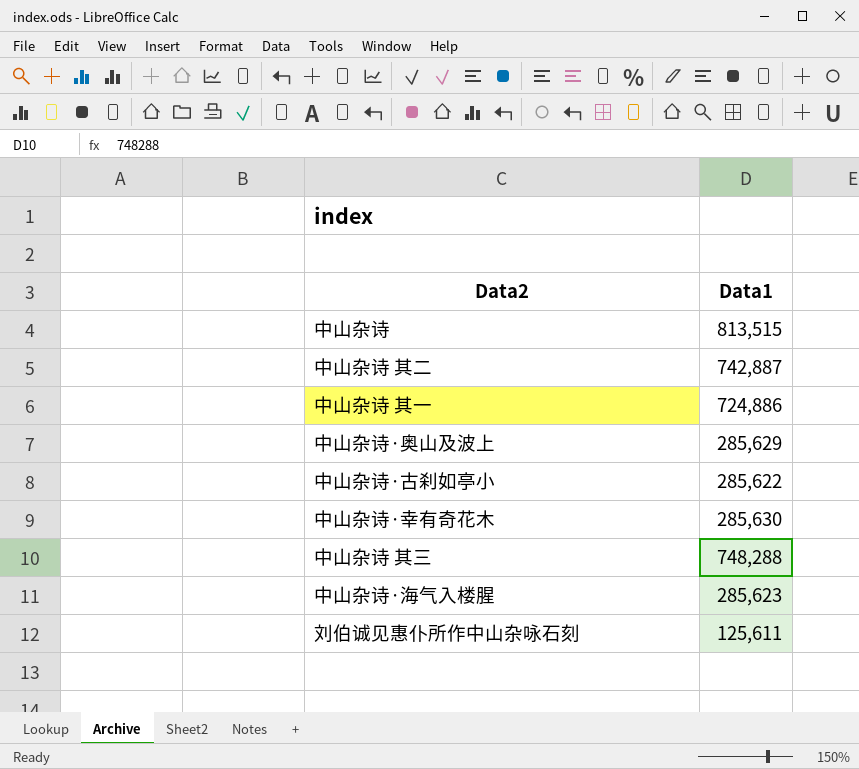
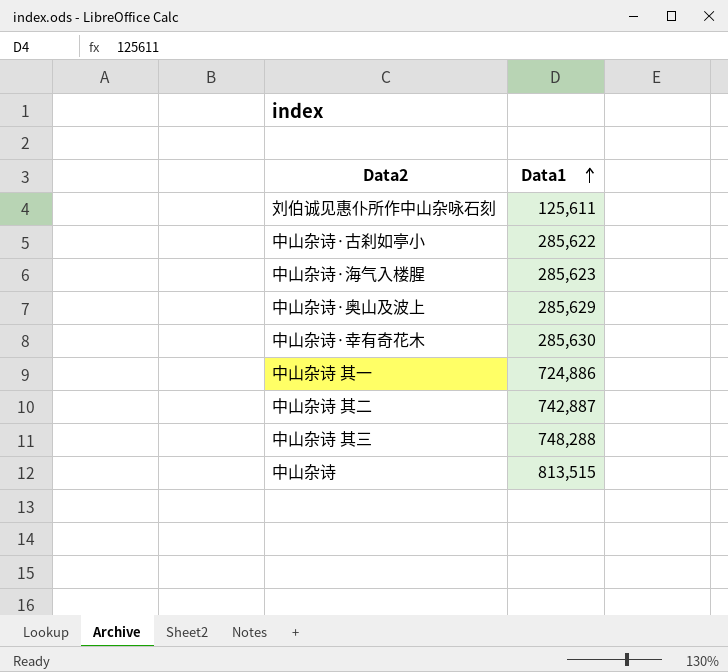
row order: none -> Data1 ascending

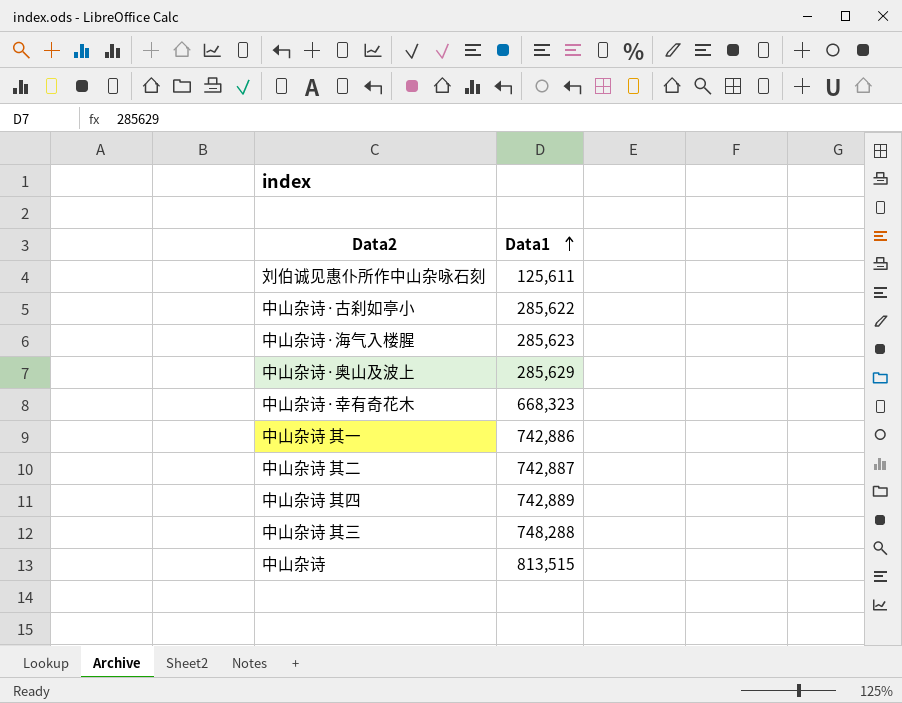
中山杂诗·幸有奇花木 | Data1: 285,630 -> 668,323
中山杂诗 其一 | Data1: 724,886 -> 742,886
row 中山杂诗 其四: none -> 742,889

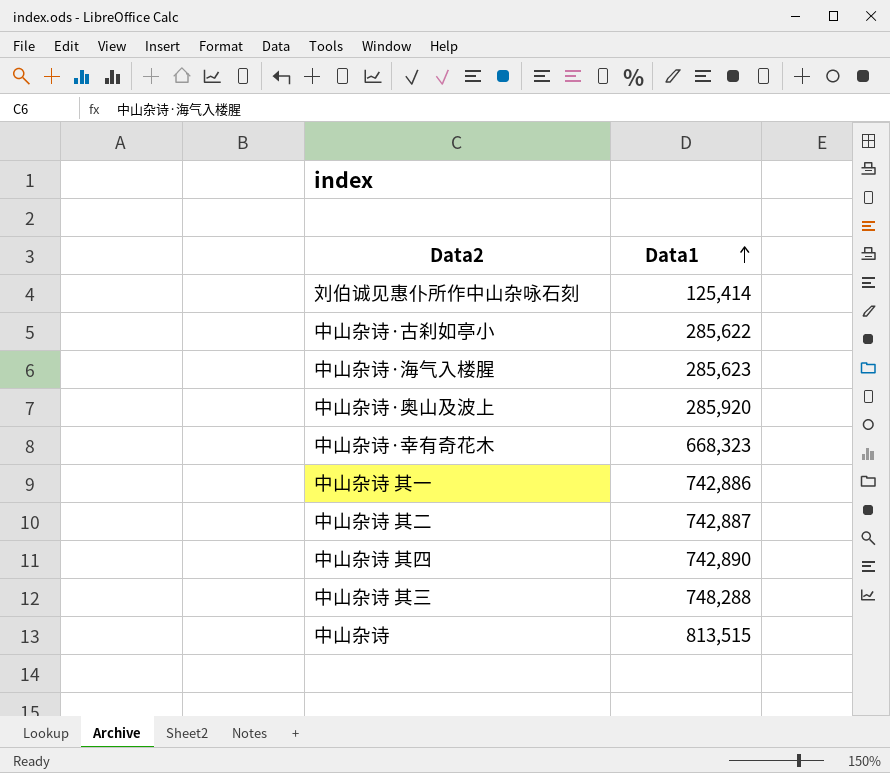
刘伯诚见惠仆所作中山杂咏石刻 | Data1: 125,611 -> 125,414
中山杂诗·奥山及波上 | Data1: 285,629 -> 285,920
中山杂诗 其四 | Data1: 742,889 -> 742,890

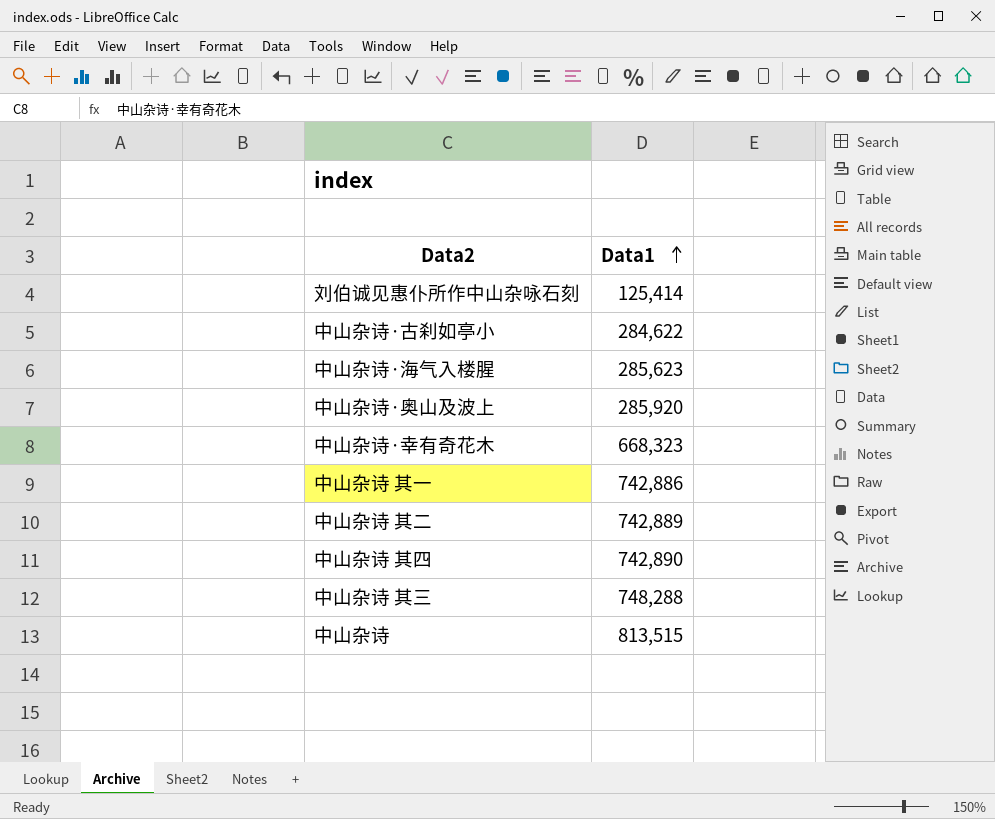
中山杂诗·古刹如亭小 | Data1: 285,622 -> 284,622
中山杂诗 其二 | Data1: 742,887 -> 742,889

